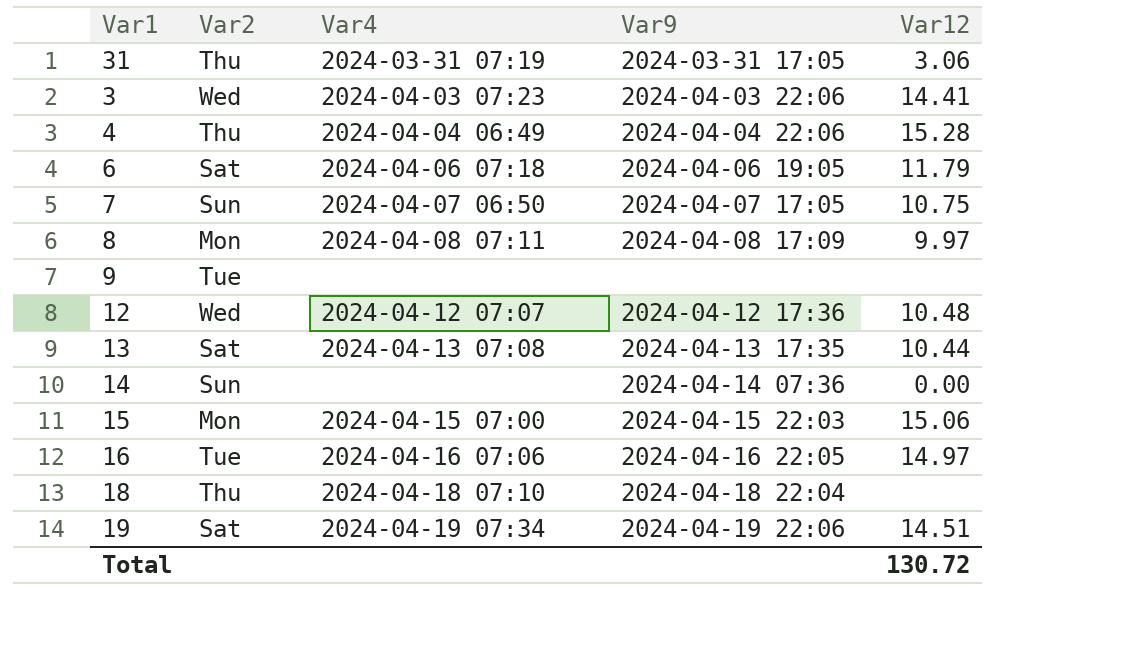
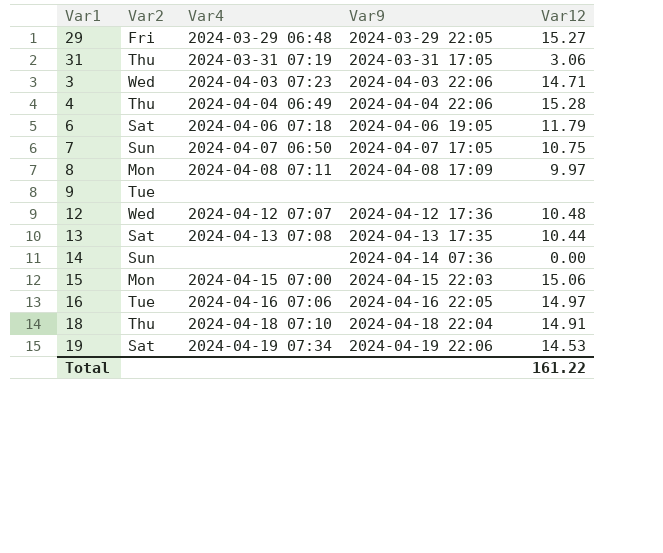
row 29: none -> Fri | 2024-03-29 06:48 | 2024-03-29 22:05 | 15.27
3 | Var12: 14.41 -> 14.71
18 | Var12: none -> 14.91
19 | Var12: 14.51 -> 14.53
Total | Var12: 130.72 -> 161.22

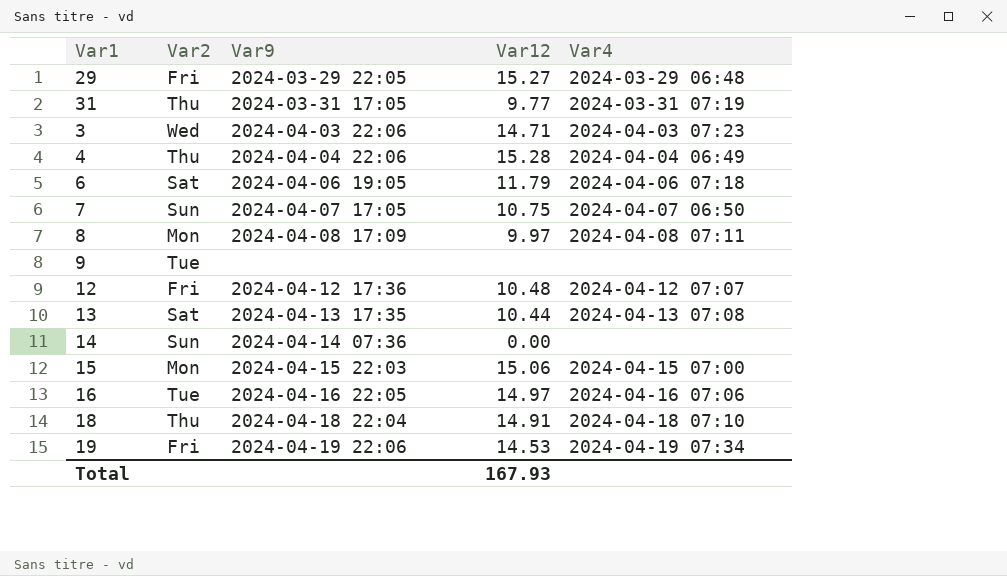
column Var4 | position: 3 -> 5
31 | Var12: 3.06 -> 9.77
12 | Var2: Wed -> Fri
19 | Var2: Sat -> Fri
Total | Var12: 161.22 -> 167.93

